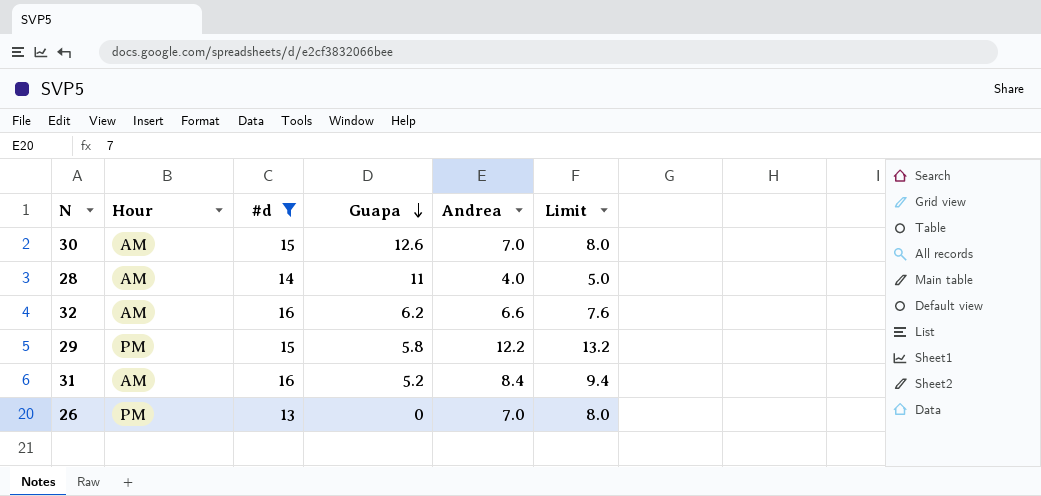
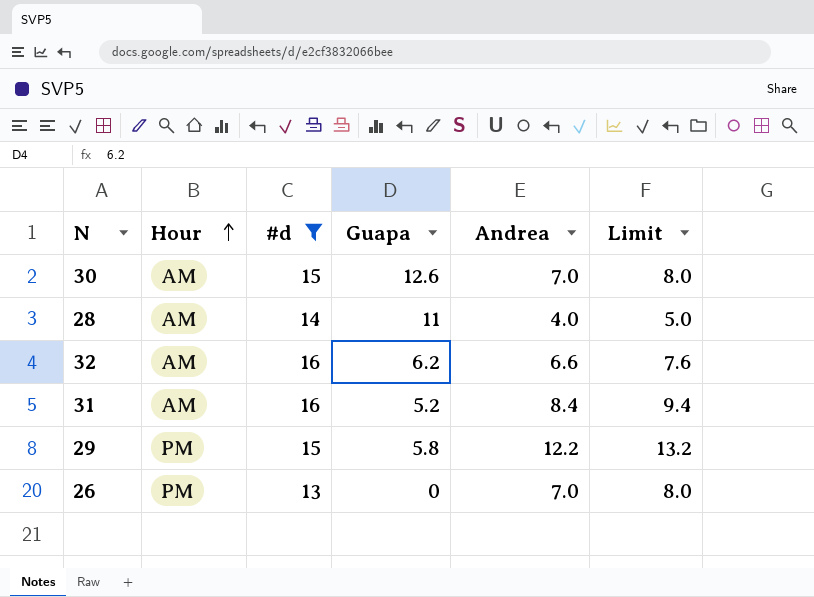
row order: Guapa descending -> Hour ascending

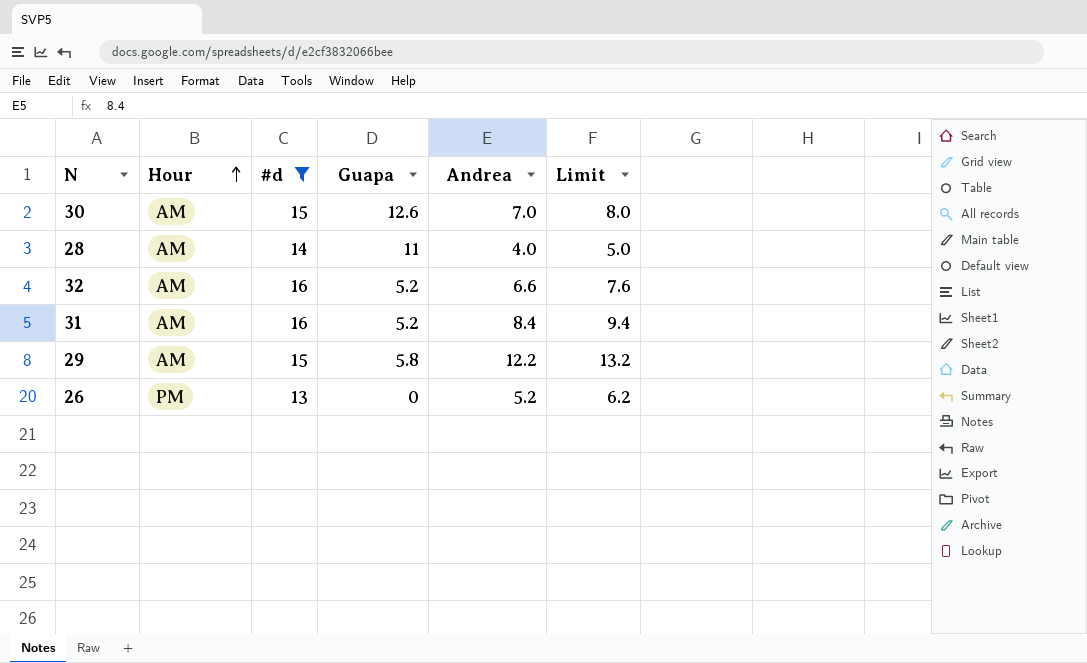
32 | Guapa: 6.2 -> 5.2
29 | Hour: PM -> AM
26 | Andrea: 7.0 -> 5.2
26 | Limit: 8.0 -> 6.2

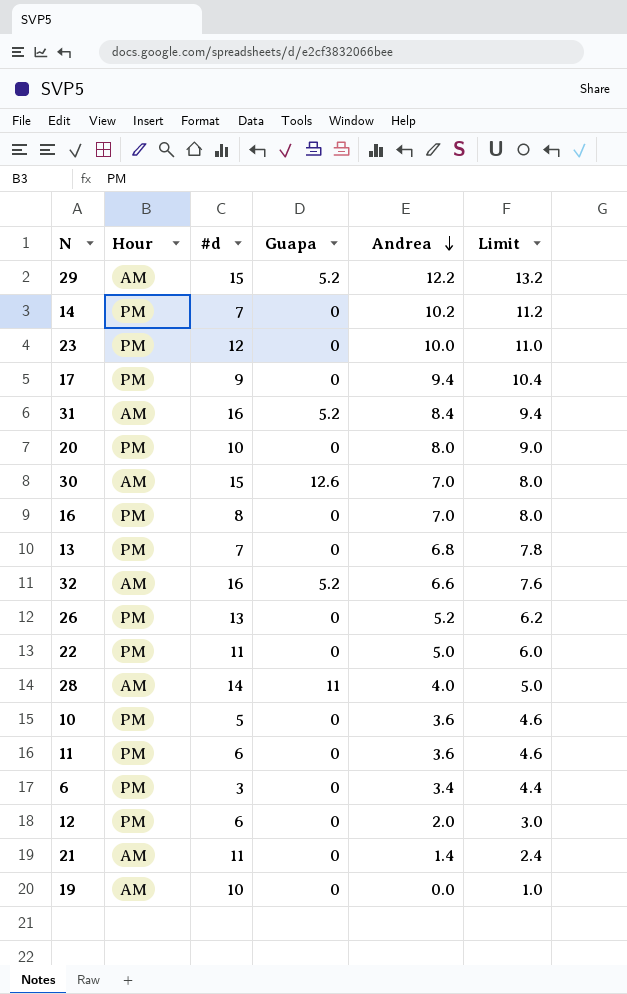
filter: #d >= 13 -> none
row order: Hour ascending -> Andrea descending
29 | Guapa: 5.8 -> 5.2

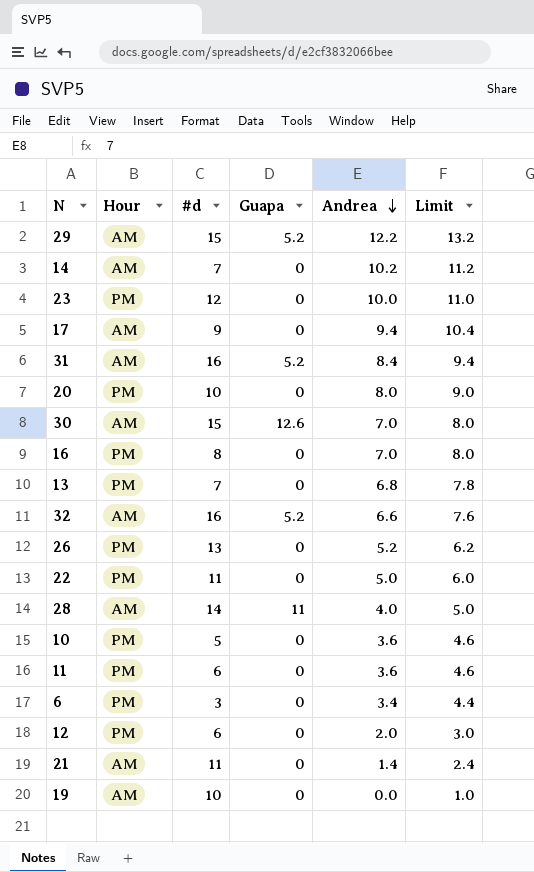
14 | Hour: PM -> AM
17 | Hour: PM -> AM

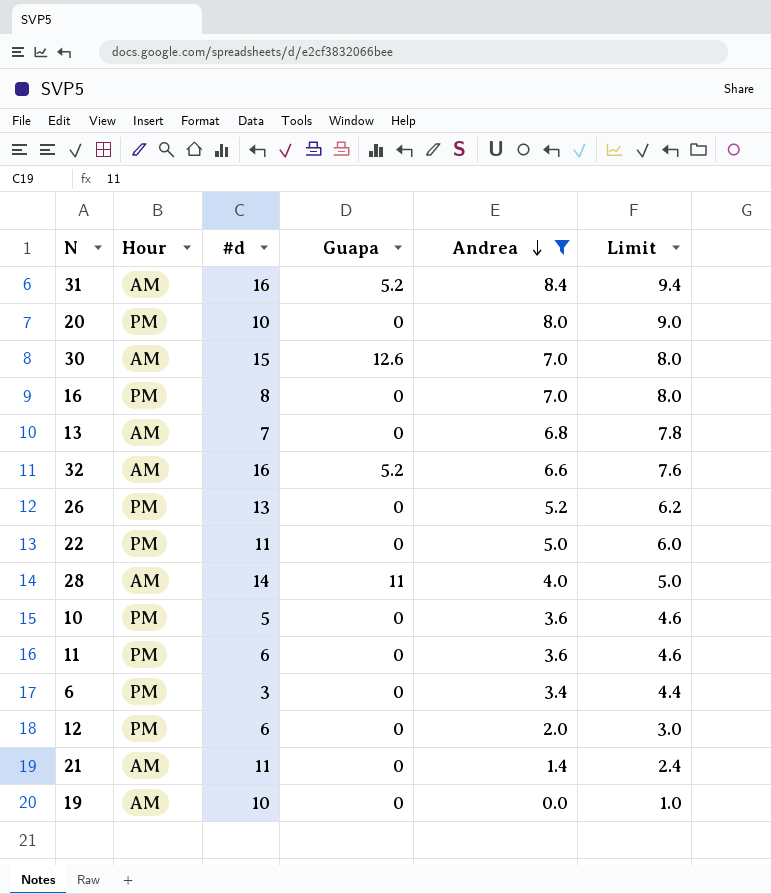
filter: none -> Andrea <= 8.4
13 | Hour: PM -> AM

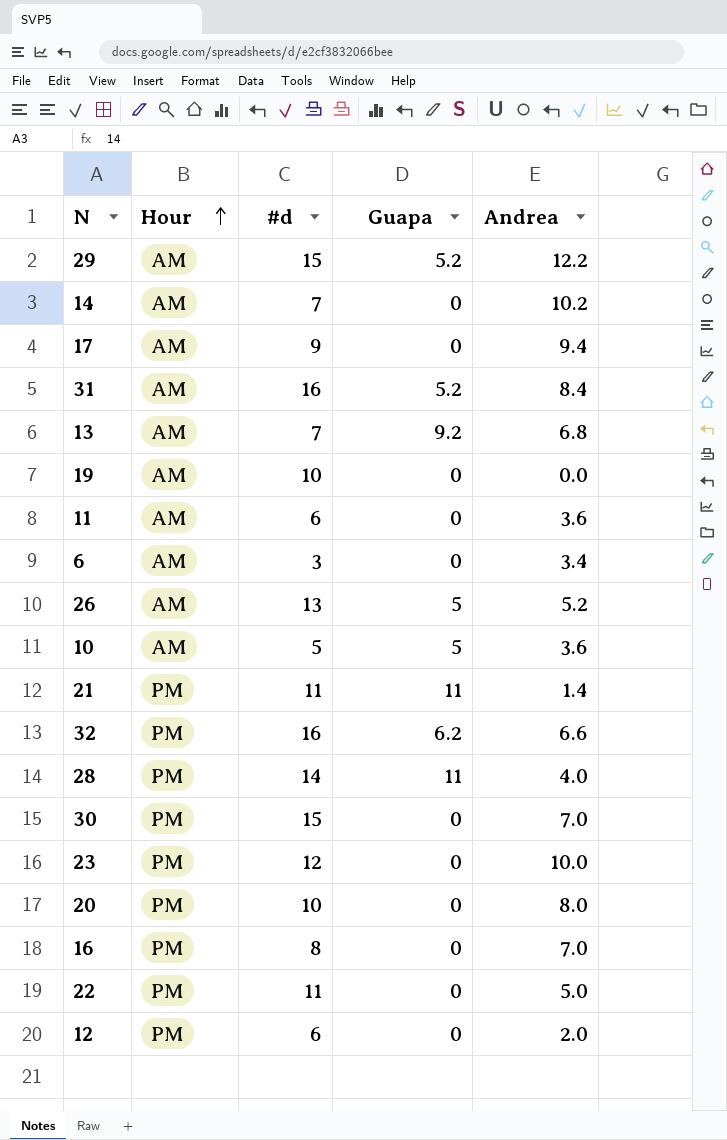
filter: Andrea <= 8.4 -> none
row order: Andrea descending -> Hour ascending
column Limit | formula: [Andrea] + 1 -> none
13 | Guapa: 0 -> 9.2
11 | Hour: PM -> AM
6 | Hour: PM -> AM
26 | Hour: PM -> AM
26 | Guapa: 0 -> 5
10 | Hour: PM -> AM
10 | Guapa: 0 -> 5
21 | Hour: AM -> PM
21 | Guapa: 0 -> 11
32 | Hour: AM -> PM
32 | Guapa: 5.2 -> 6.2
28 | Hour: AM -> PM
30 | Hour: AM -> PM
30 | Guapa: 12.6 -> 0

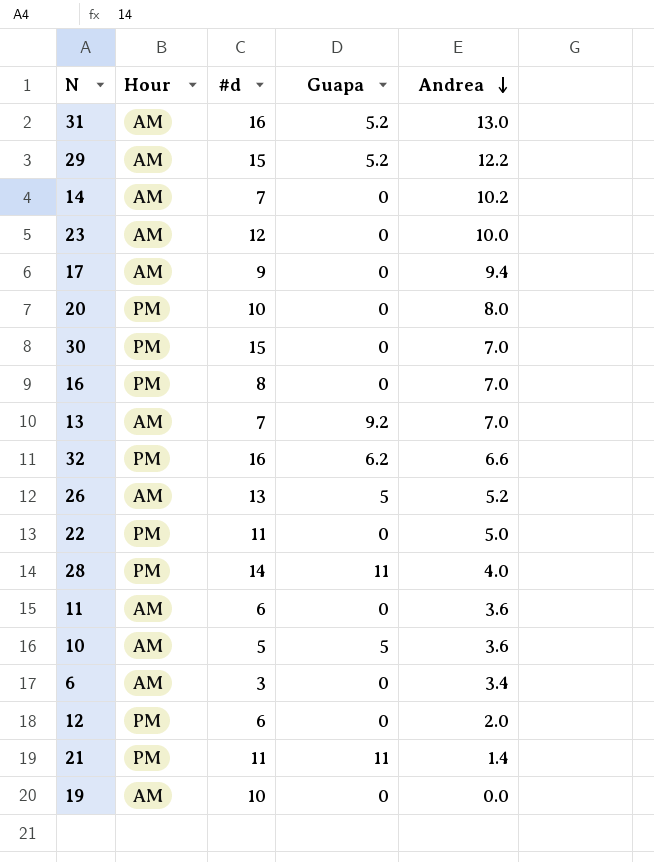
row order: Hour ascending -> Andrea descending
31 | Andrea: 8.4 -> 13.0
23 | Hour: PM -> AM
13 | Andrea: 6.8 -> 7.0

